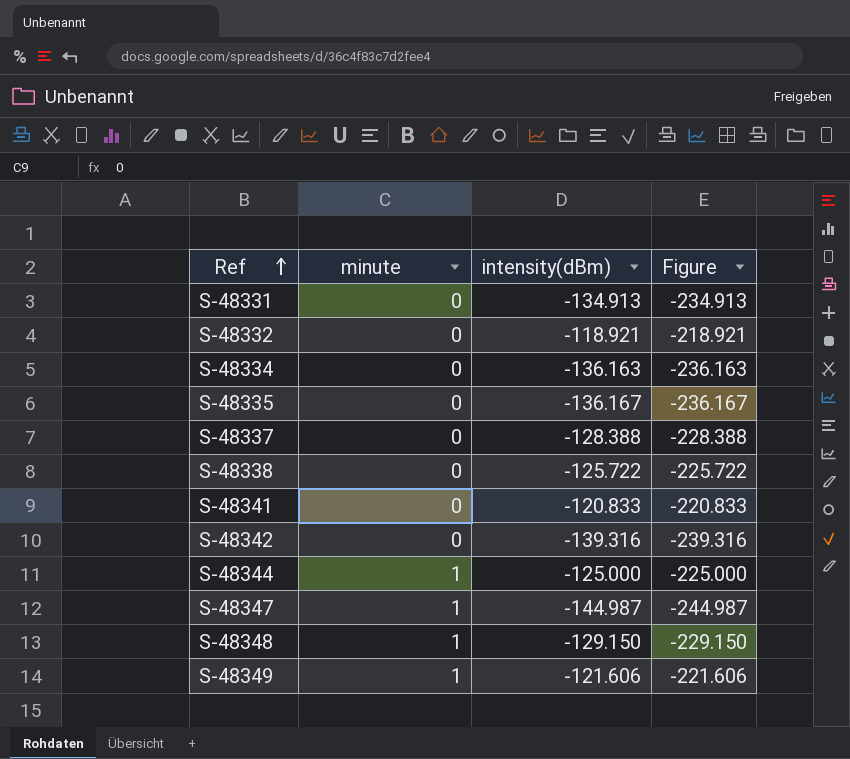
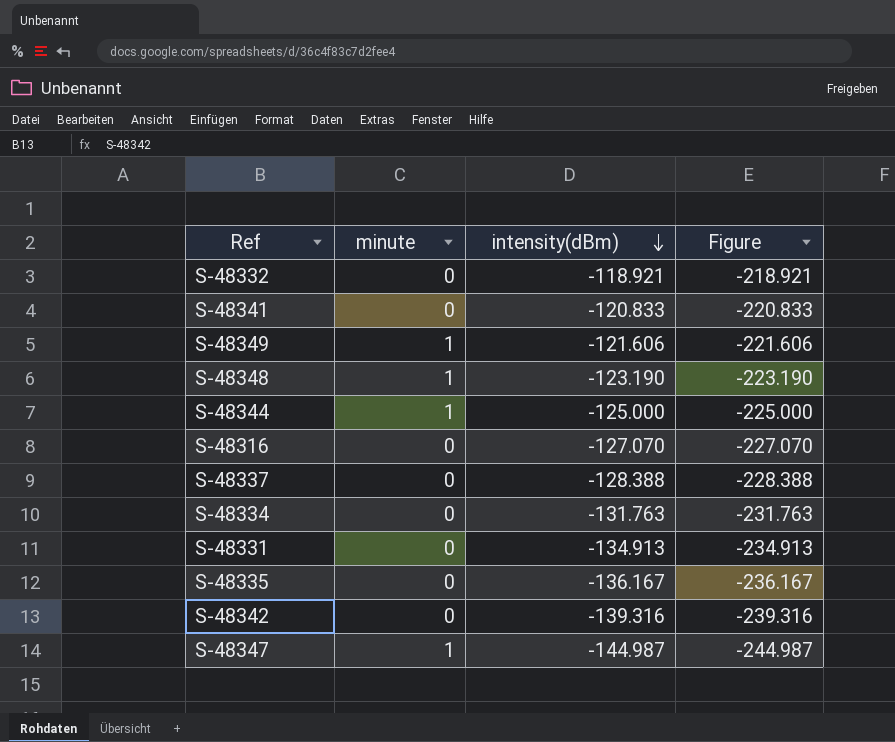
row order: Ref ascending -> intensity(dBm) descending
row S-48338: 0 | -125.722 | -225.722 -> none
S-48348 | intensity(dBm): -129.150 -> -123.190
S-48348 | Figure: -229.150 -> -223.190
row S-48316: none -> 0 | -127.070 | -227.070
S-48334 | intensity(dBm): -136.163 -> -131.763
S-48334 | Figure: -236.163 -> -231.763

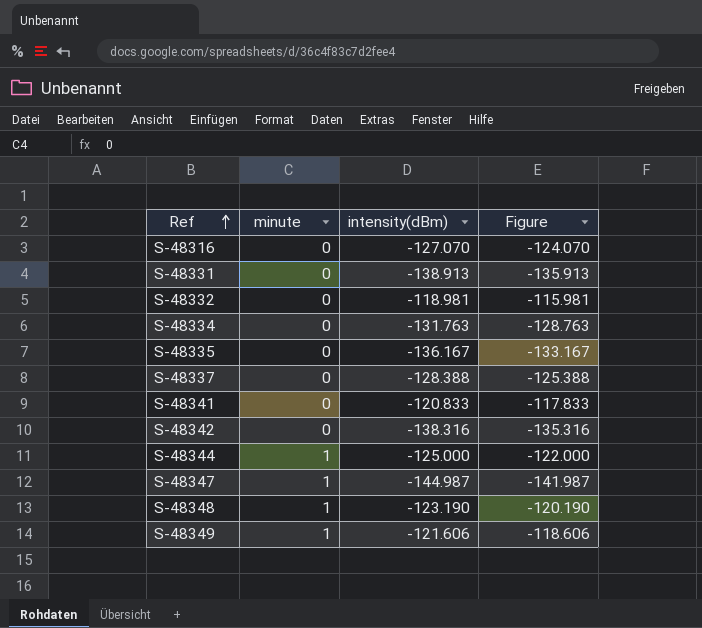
row order: intensity(dBm) descending -> Ref ascending
column Figure | formula: [intensity(dBm)] - 100 -> [intensity(dBm)] + 3
S-48331 | intensity(dBm): -134.913 -> -138.913
S-48332 | intensity(dBm): -118.921 -> -118.981
S-48342 | intensity(dBm): -139.316 -> -138.316

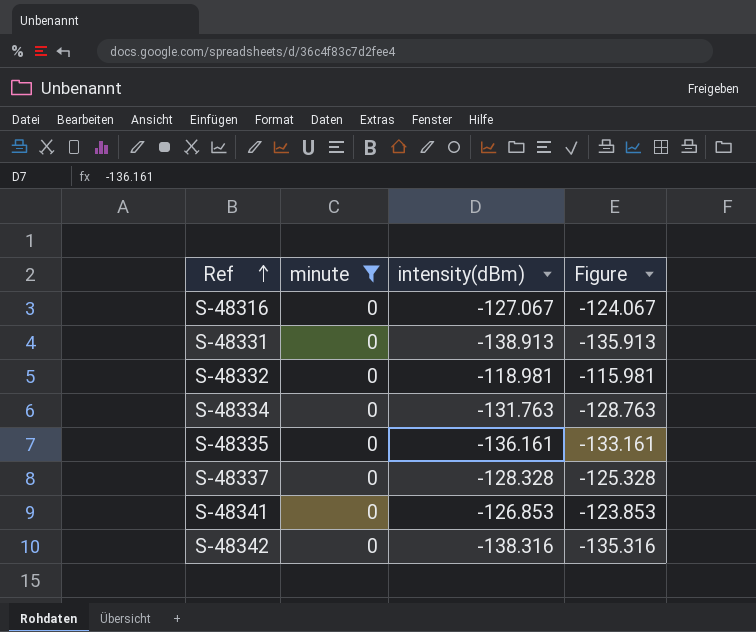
filter: none -> minute = 0
S-48316 | intensity(dBm): -127.070 -> -127.067
S-48316 | Figure: -124.070 -> -124.067
S-48335 | intensity(dBm): -136.167 -> -136.161
S-48335 | Figure: -133.167 -> -133.161
S-48337 | intensity(dBm): -128.388 -> -128.328
S-48337 | Figure: -125.388 -> -125.328
S-48341 | intensity(dBm): -120.833 -> -126.853
S-48341 | Figure: -117.833 -> -123.853

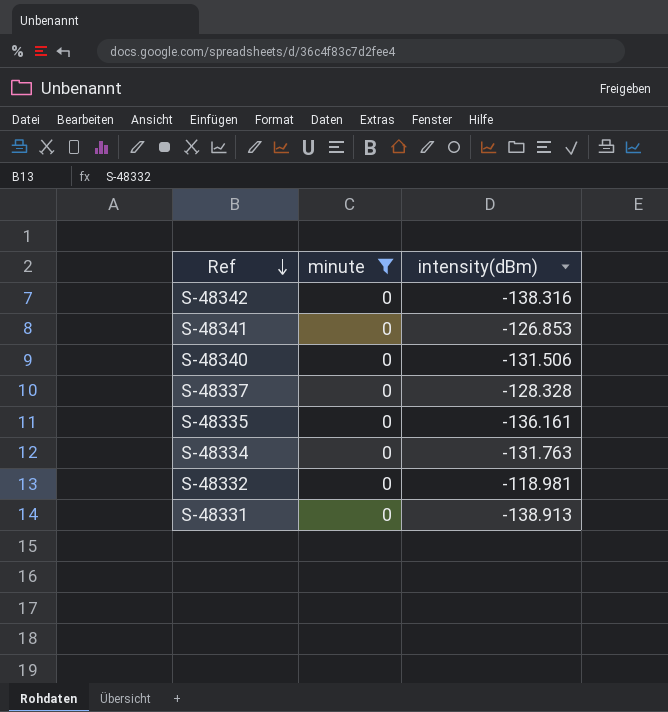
row order: Ref ascending -> Ref descending
column Figure | formula: [intensity(dBm)] + 3 -> none
row S-48316: 0 | -127.067 | -124.067 -> none
row S-48340: none -> 0 | -131.506

